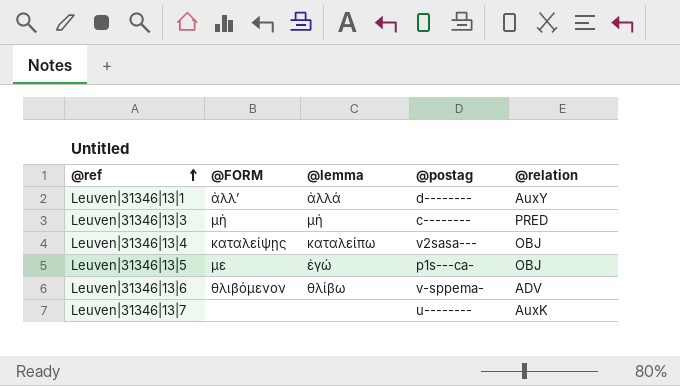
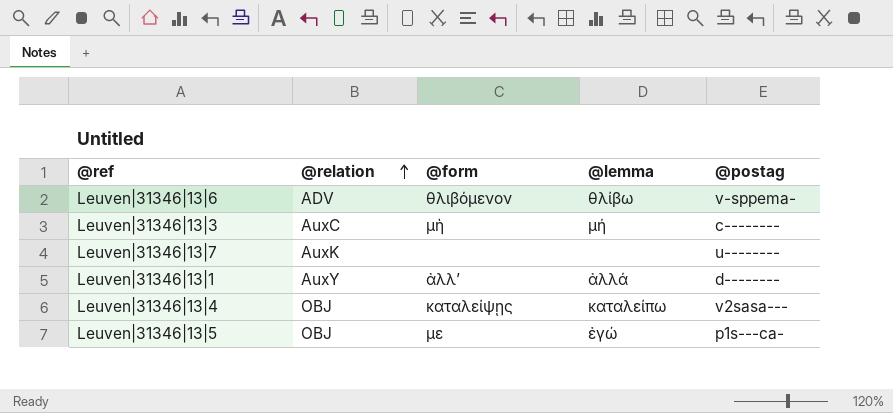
row order: @ref ascending -> @relation ascending
column @relation | position: 5 -> 2
column name: @FORM -> @form
Leuven|31346|13|3 | @relation: PRED -> AuxC

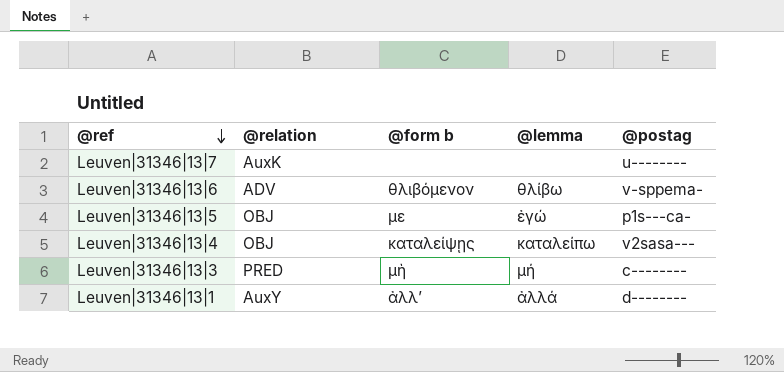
row order: @relation ascending -> @ref descending
column name: @form -> @form b
Leuven|31346|13|3 | @relation: AuxC -> PRED

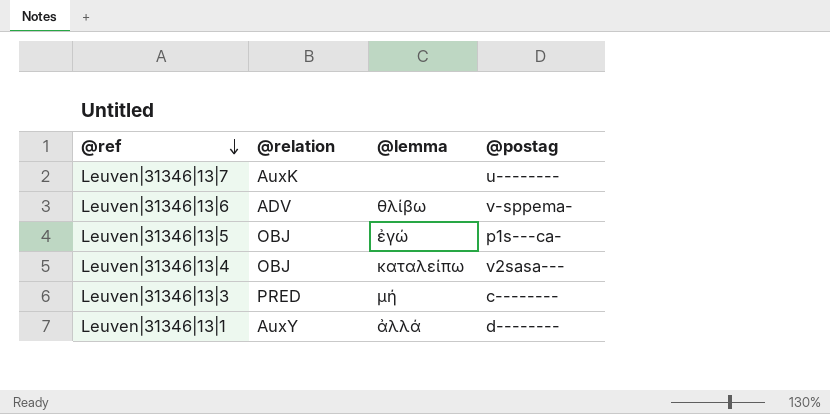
column @form b | position: 3 -> none

